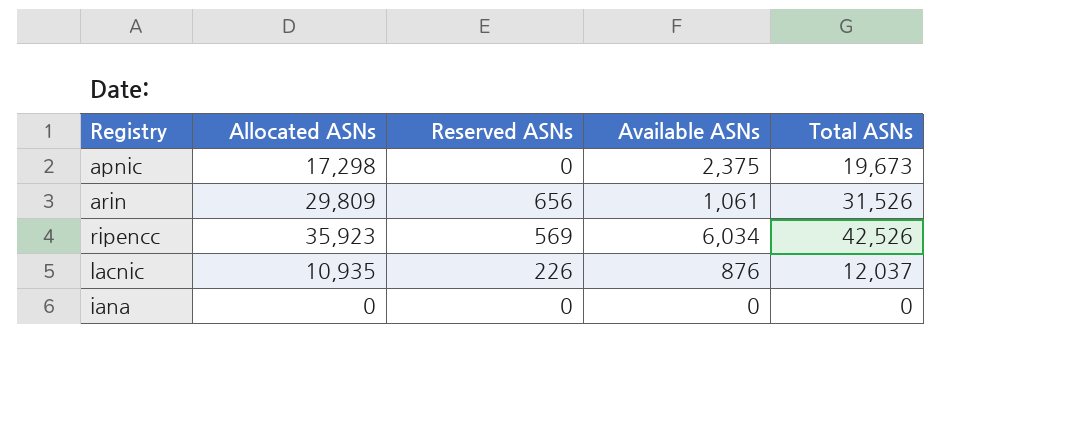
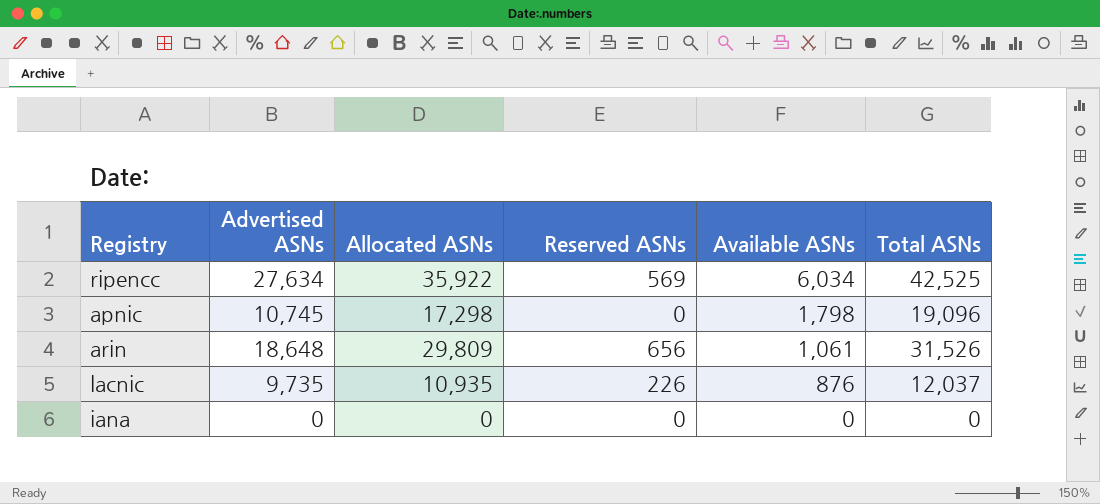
row order: none -> Available ASNs descending
column Advertised ASNs | position: none -> 2
ripencc | Allocated ASNs: 35,923 -> 35,922
ripencc | Total ASNs: 42,526 -> 42,525
apnic | Available ASNs: 2,375 -> 1,798
apnic | Total ASNs: 19,673 -> 19,096

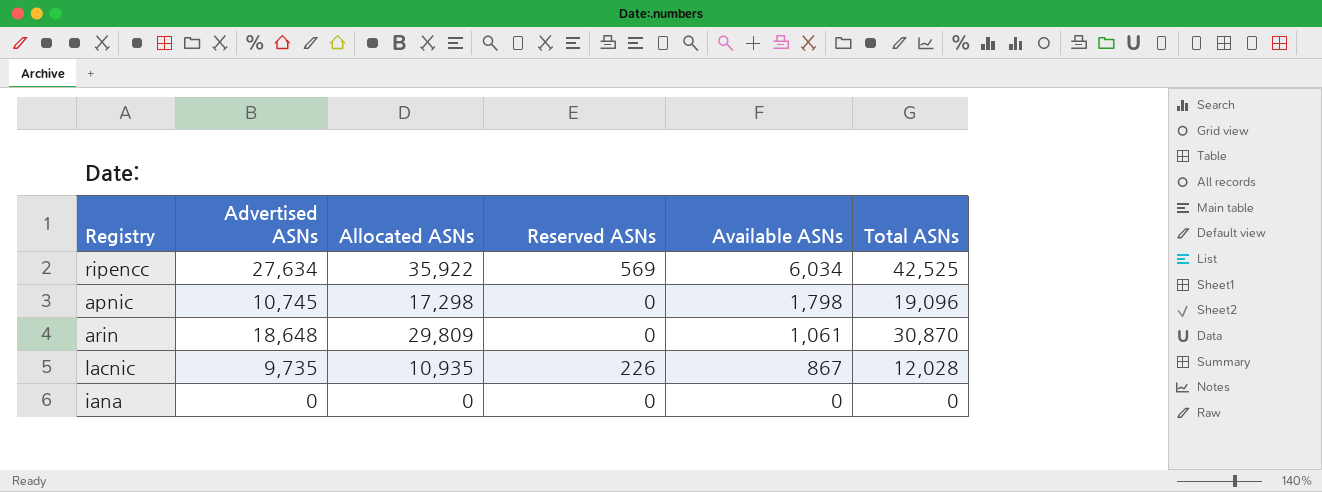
arin | Reserved ASNs: 656 -> 0
arin | Total ASNs: 31,526 -> 30,870
lacnic | Available ASNs: 876 -> 867
lacnic | Total ASNs: 12,037 -> 12,028

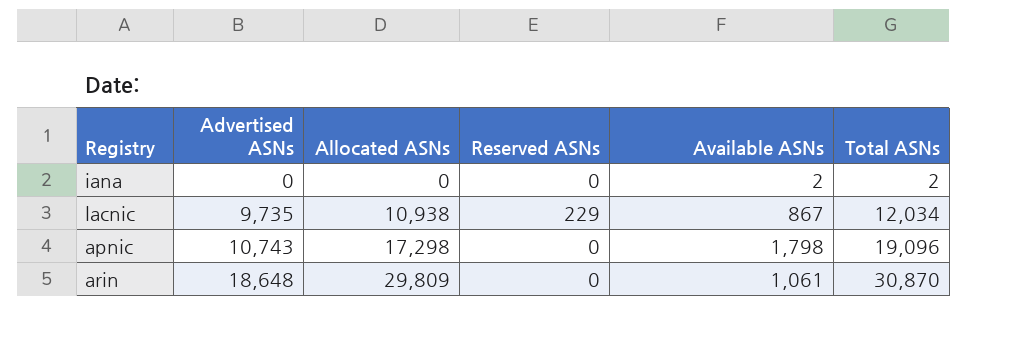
row order: Available ASNs descending -> Advertised ASNs ascending
row ripencc: 27,634 | 35,922 | 569 | 6,034 | 42,525 -> none
iana | Available ASNs: 0 -> 2
iana | Total ASNs: 0 -> 2
lacnic | Allocated ASNs: 10,935 -> 10,938
lacnic | Reserved ASNs: 226 -> 229
lacnic | Total ASNs: 12,028 -> 12,034
apnic | Advertised ASNs: 10,745 -> 10,743

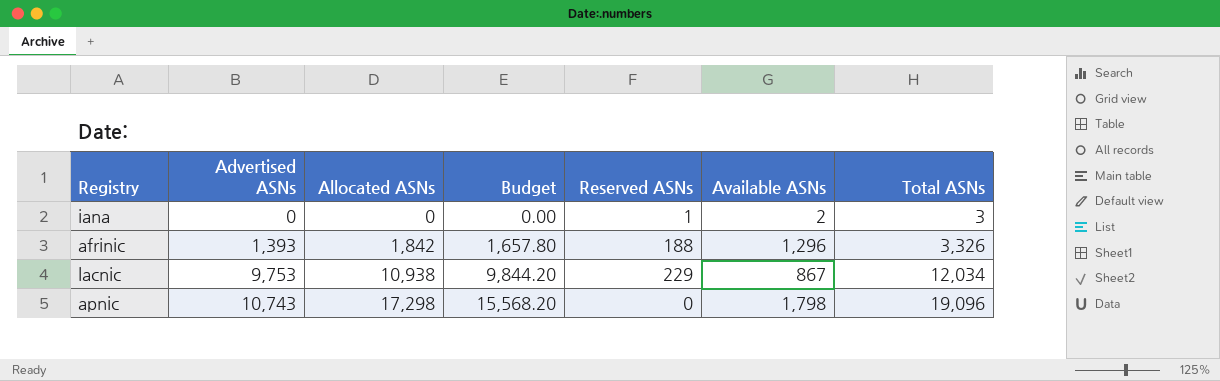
column Budget | formula: none -> [Allocated ASNs] * 0.9
row arin: 18,648 | 29,809 | 0 | 1,061 | 30,870 -> none
iana | Reserved ASNs: 0 -> 1
iana | Total ASNs: 2 -> 3
row afrinic: none -> 1,393 | 1,842 | 1,657.80 | 188 | 1,296 | 3,326
lacnic | Advertised ASNs: 9,735 -> 9,753

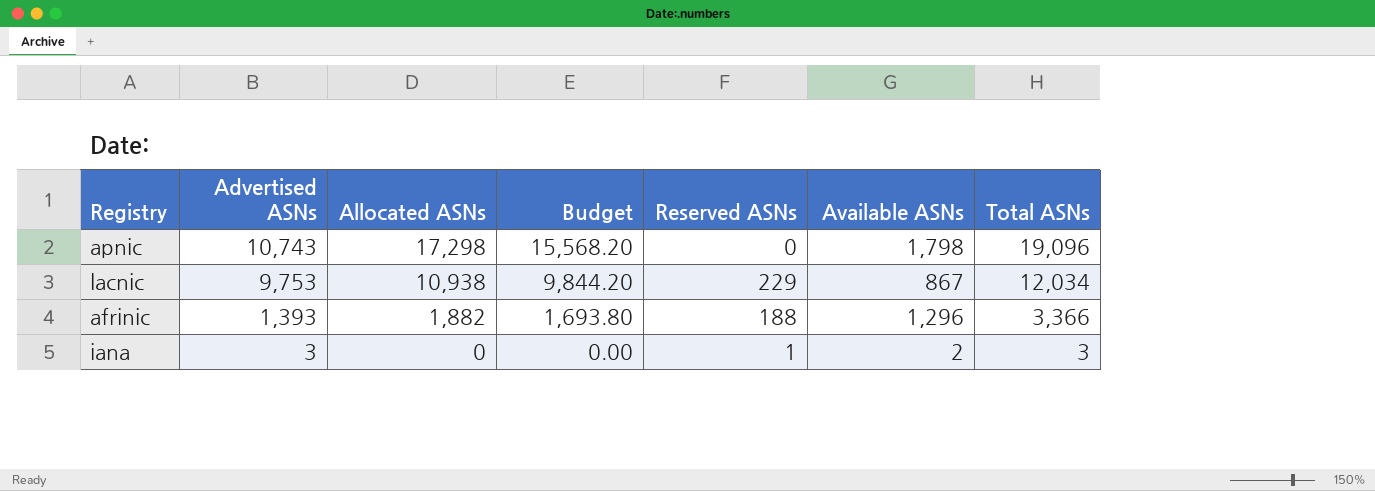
row order: Advertised ASNs ascending -> Advertised ASNs descending
afrinic | Allocated ASNs: 1,842 -> 1,882
afrinic | Budget: 1,657.80 -> 1,693.80
afrinic | Total ASNs: 3,326 -> 3,366
iana | Advertised ASNs: 0 -> 3

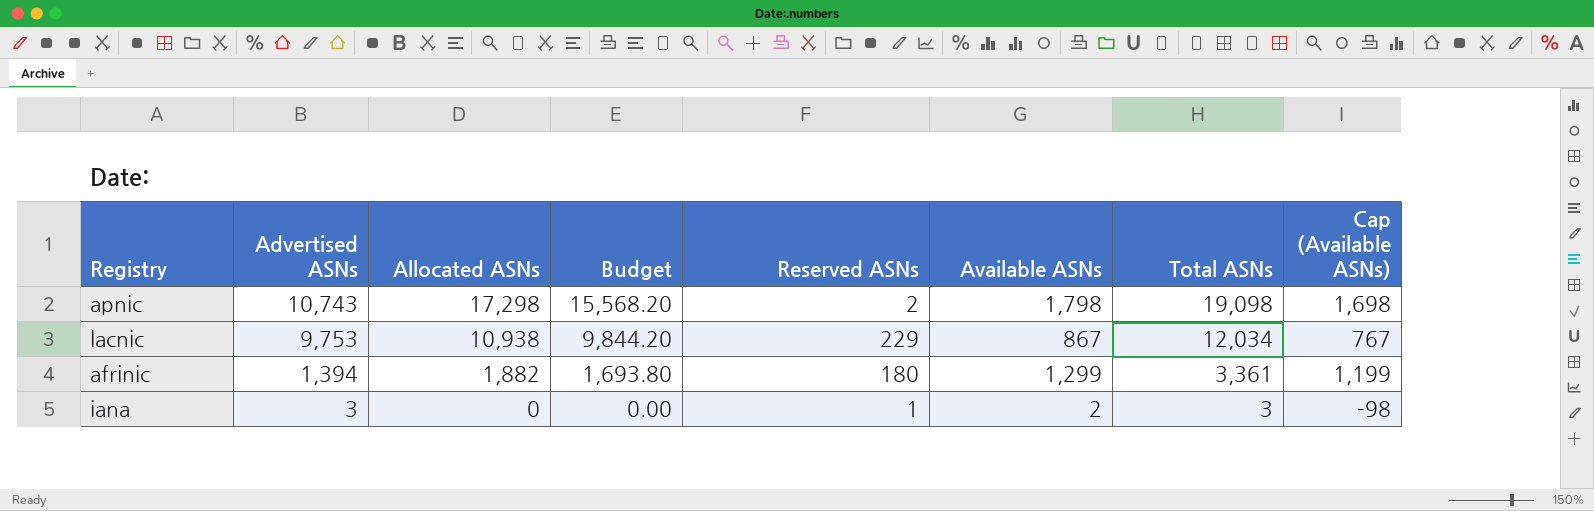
column Cap (Available ASNs) | formula: none -> [Available ASNs] - 100
apnic | Reserved ASNs: 0 -> 2
apnic | Total ASNs: 19,096 -> 19,098
afrinic | Advertised ASNs: 1,393 -> 1,394
afrinic | Reserved ASNs: 188 -> 180
afrinic | Available ASNs: 1,296 -> 1,299
afrinic | Total ASNs: 3,366 -> 3,361

